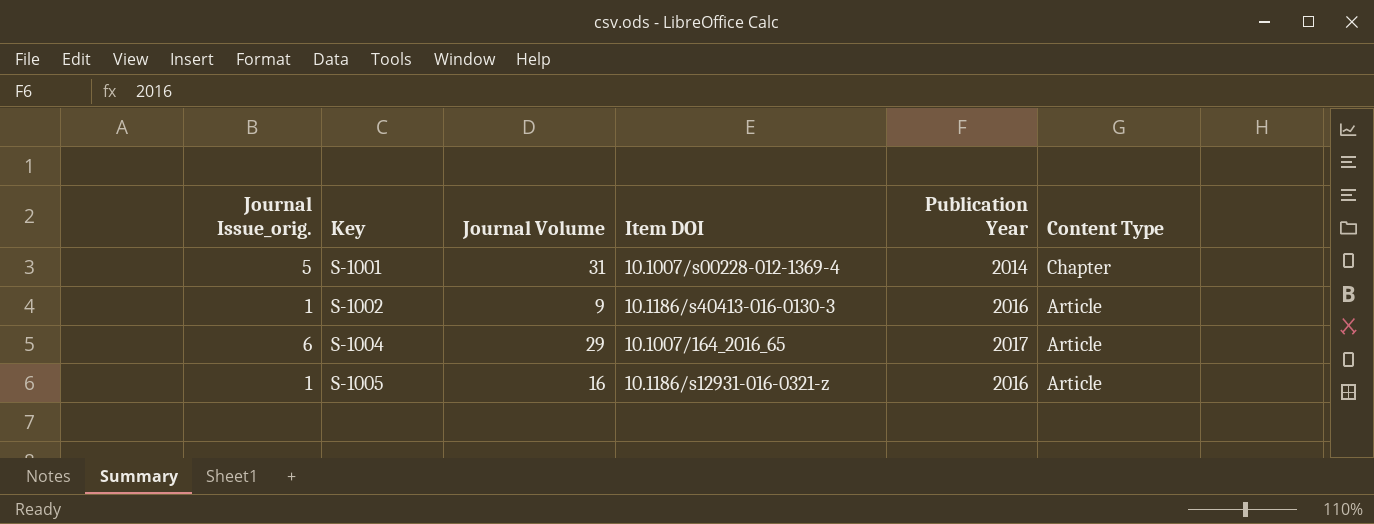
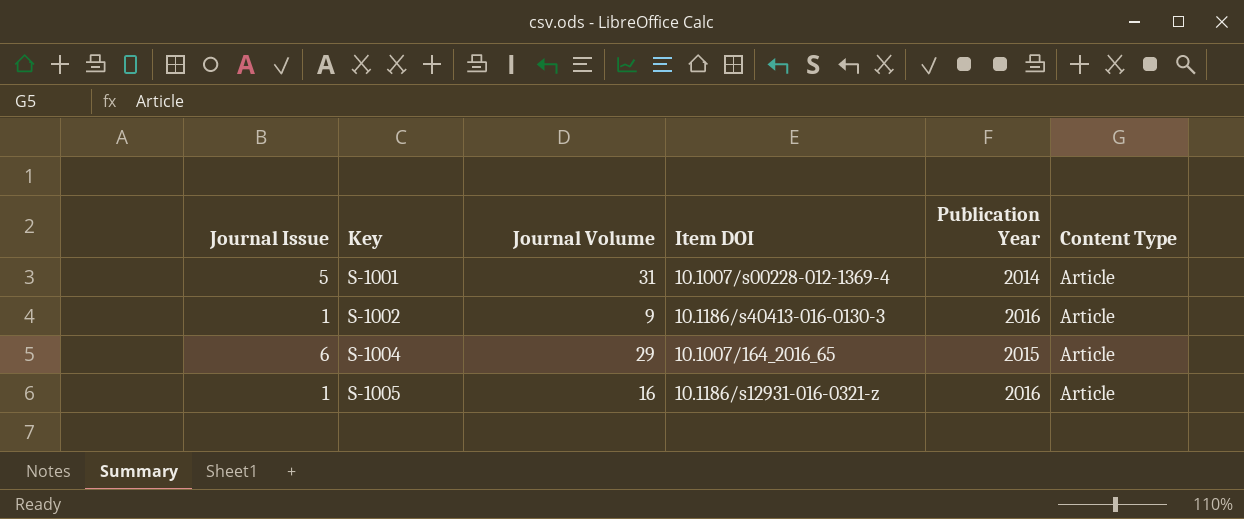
column name: Journal Issue_orig. -> Journal Issue
S-1001 | Content Type: Chapter -> Article
S-1004 | Publication Year: 2017 -> 2015

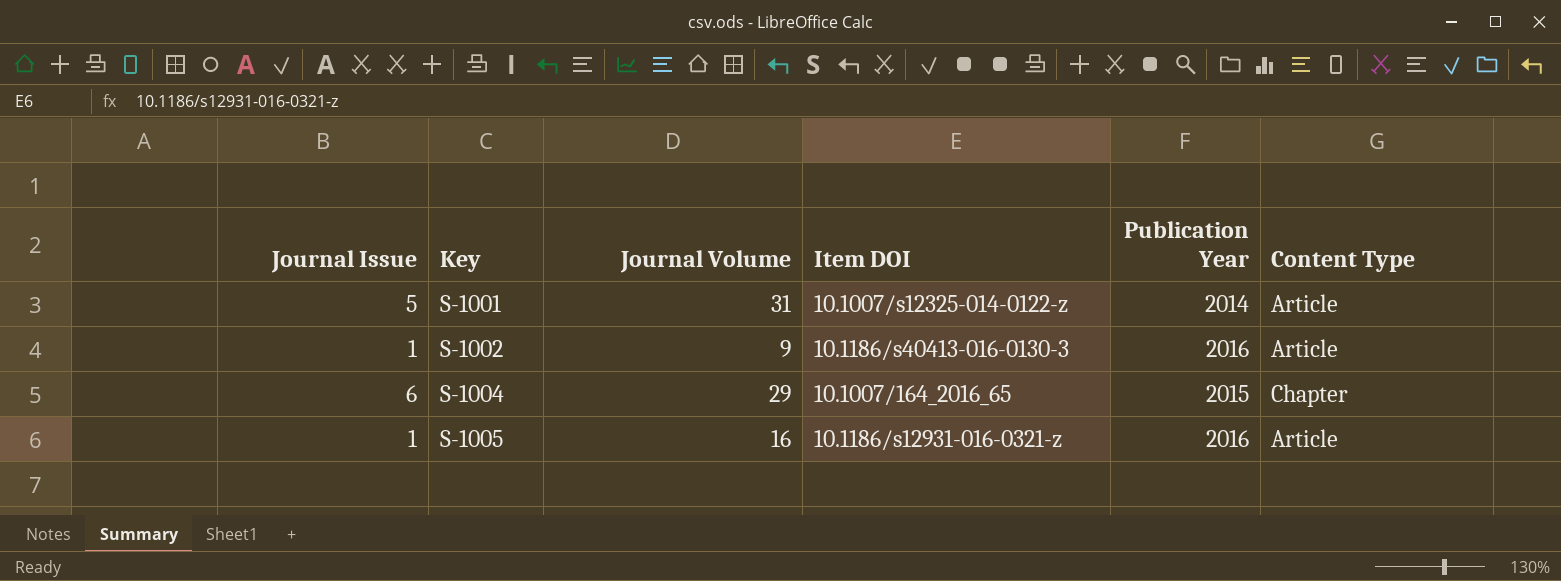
S-1001 | Item DOI: 10.1007/s00228-012-1369-4 -> 10.1007/s12325-014-0122-z
S-1004 | Content Type: Article -> Chapter

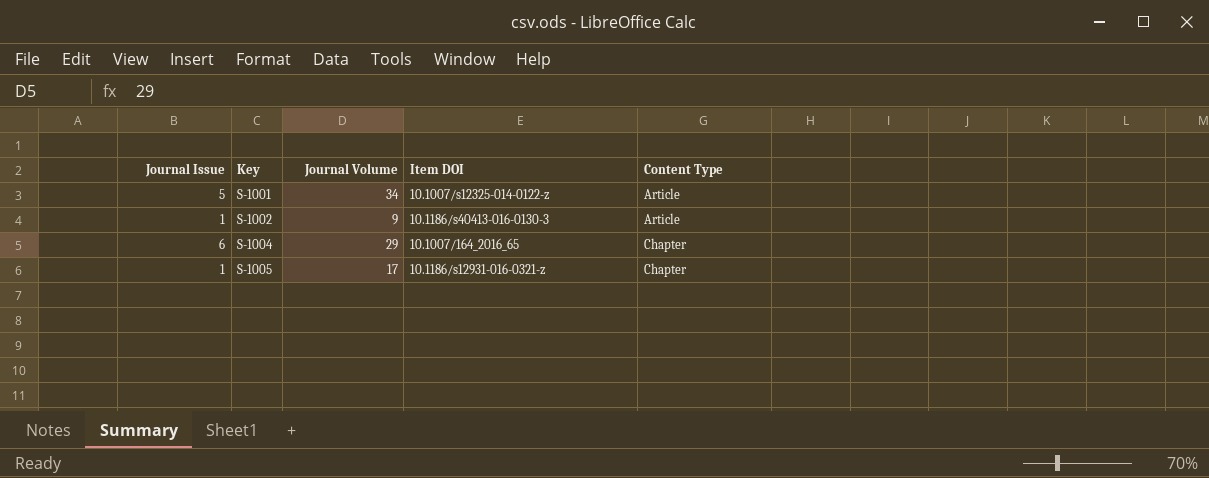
column Publication Year | position: 5 -> none
S-1001 | Journal Volume: 31 -> 34
S-1005 | Journal Volume: 16 -> 17
S-1005 | Content Type: Article -> Chapter

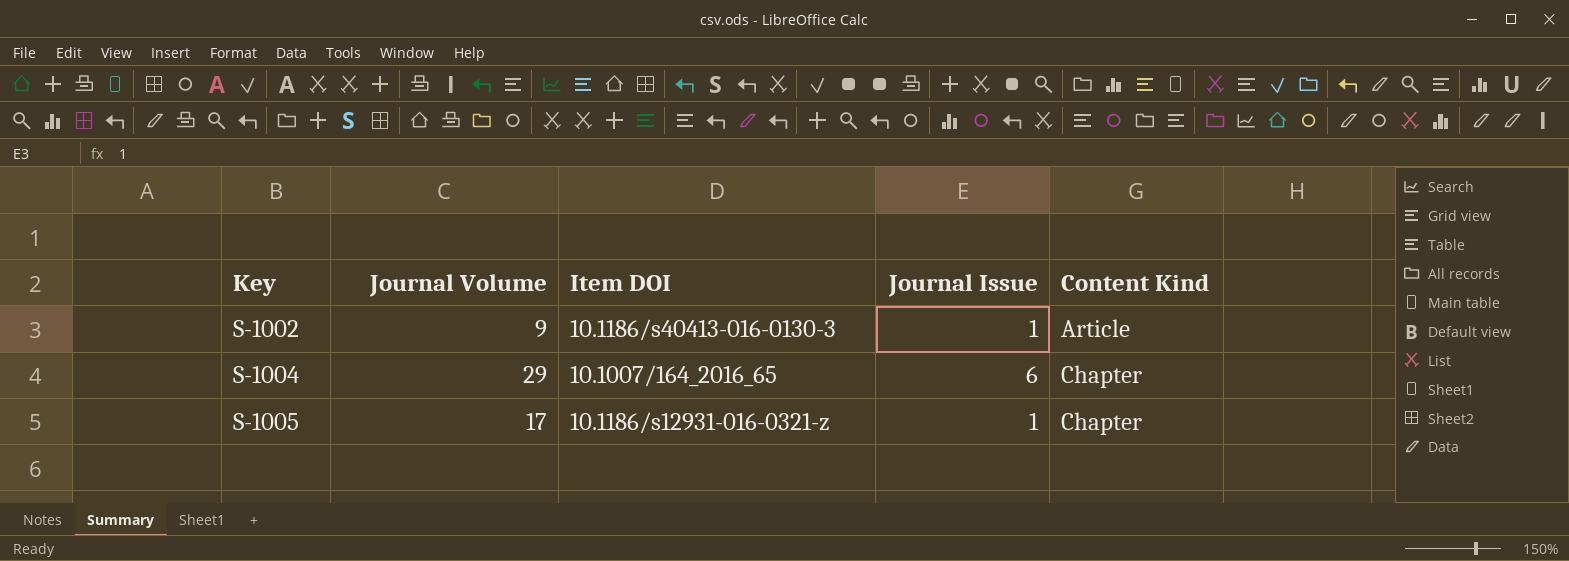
column Journal Issue | position: 1 -> 4
column name: Content Type -> Content Kind
row S-1001: 5 | 34 | 10.1007/s12325-014-0122-z | Article -> none

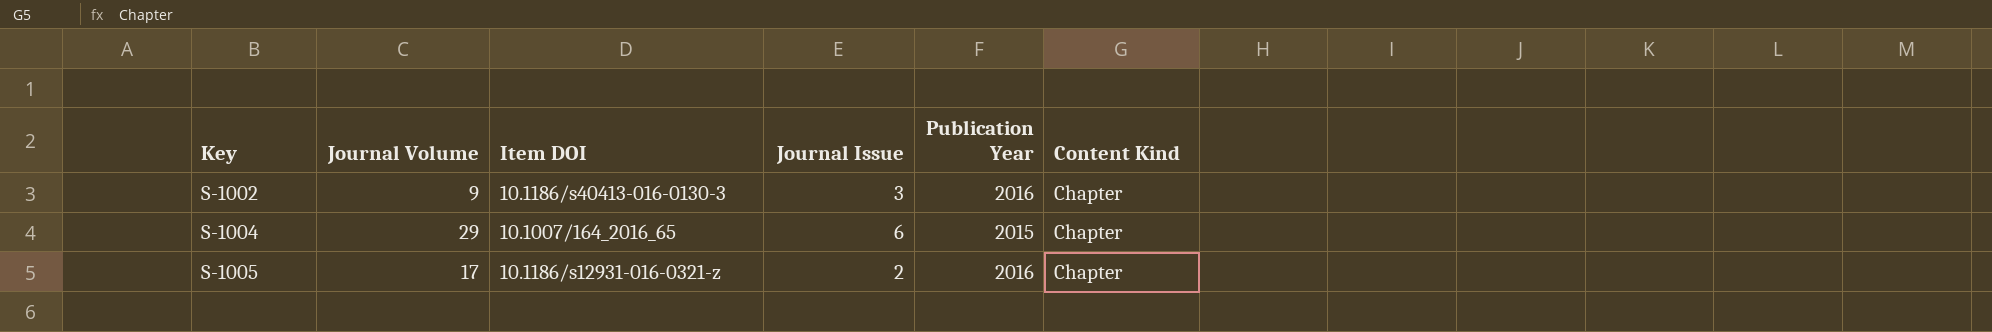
column Publication Year | position: none -> 5
S-1002 | Journal Issue: 1 -> 3
S-1002 | Content Kind: Article -> Chapter
S-1005 | Journal Issue: 1 -> 2

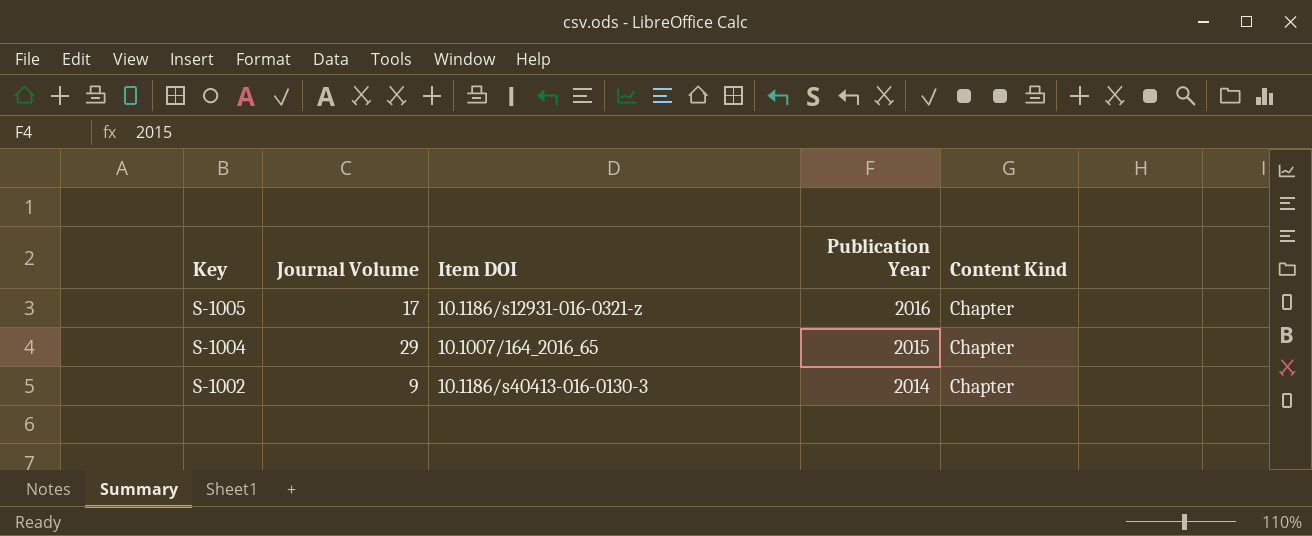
row order: Key ascending -> Key descending
column Journal Issue | position: 4 -> none
S-1002 | Publication Year: 2016 -> 2014

